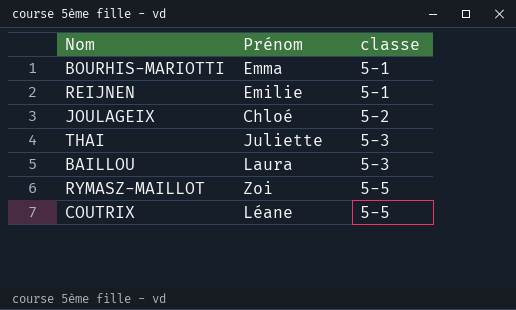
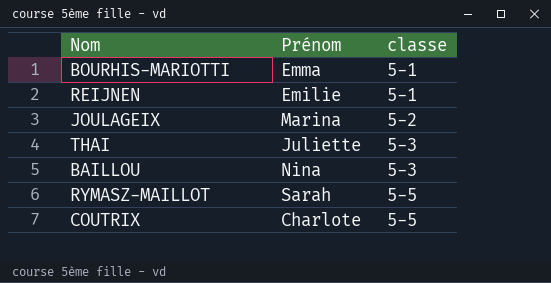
JOULAGEIX | Prénom: Chloé -> Marina
BAILLOU | Prénom: Laura -> Nina
RYMASZ-MAILLOT | Prénom: Zoi -> Sarah
COUTRIX | Prénom: Léane -> Charlote

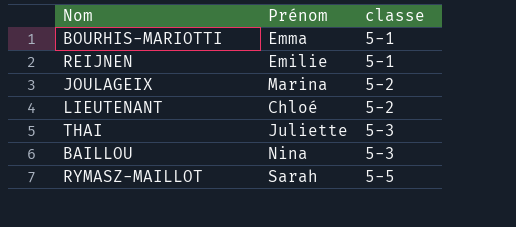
row COUTRIX: Charlote | 5-5 -> none
row LIEUTENANT: none -> Chloé | 5-2

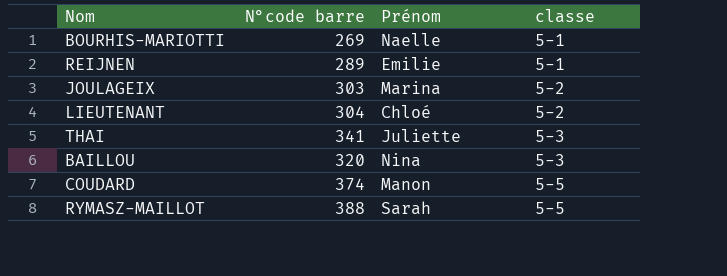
column N°code barre | position: none -> 2
BOURHIS-MARIOTTI | Prénom: Emma -> Naelle
row COUDARD: none -> 374 | Manon | 5-5

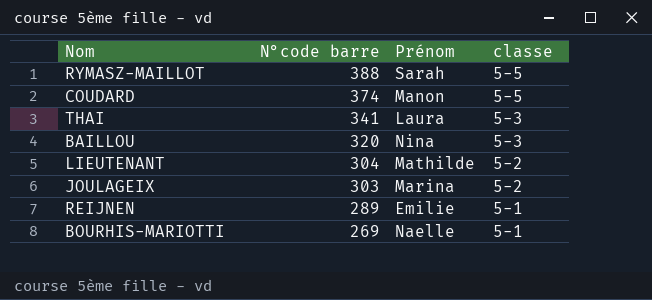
row order: classe ascending -> N°code barre descending
THAI | Prénom: Juliette -> Laura
LIEUTENANT | Prénom: Chloé -> Mathilde

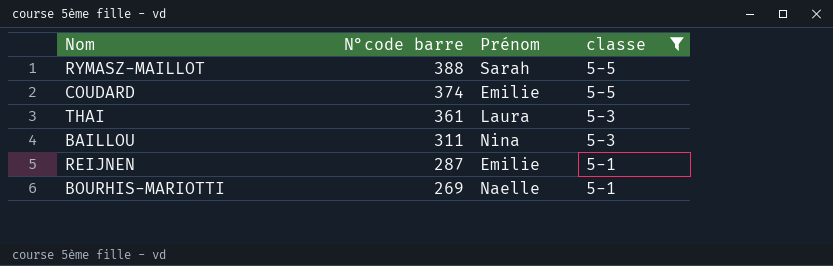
filter: none -> classe != 5-2
COUDARD | Prénom: Manon -> Emilie
THAI | N°code barre: 341 -> 361
BAILLOU | N°code barre: 320 -> 311
REIJNEN | N°code barre: 289 -> 287

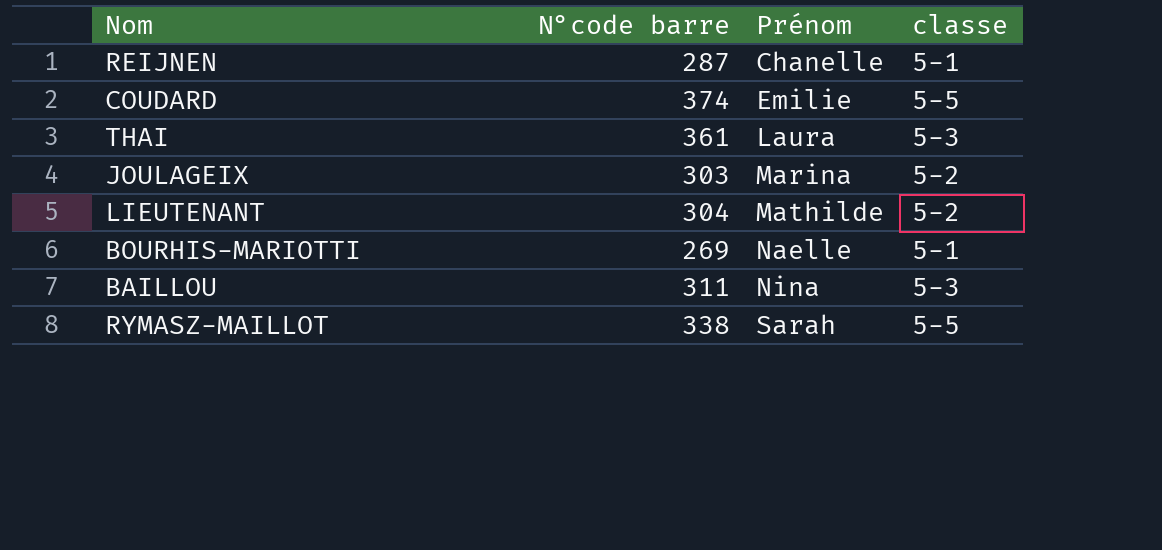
filter: classe != 5-2 -> none
row order: N°code barre descending -> Prénom ascending
REIJNEN | Prénom: Emilie -> Chanelle
RYMASZ-MAILLOT | N°code barre: 388 -> 338

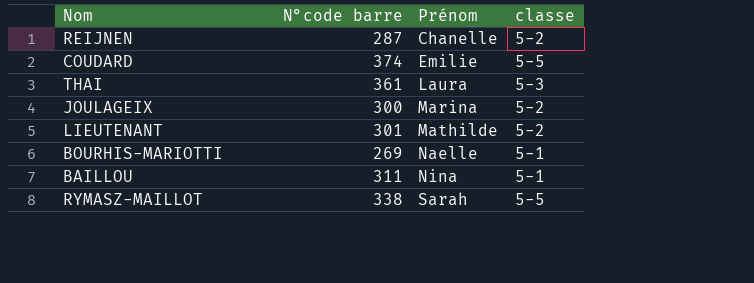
REIJNEN | classe: 5-1 -> 5-2
JOULAGEIX | N°code barre: 303 -> 300
LIEUTENANT | N°code barre: 304 -> 301
BAILLOU | classe: 5-3 -> 5-1

